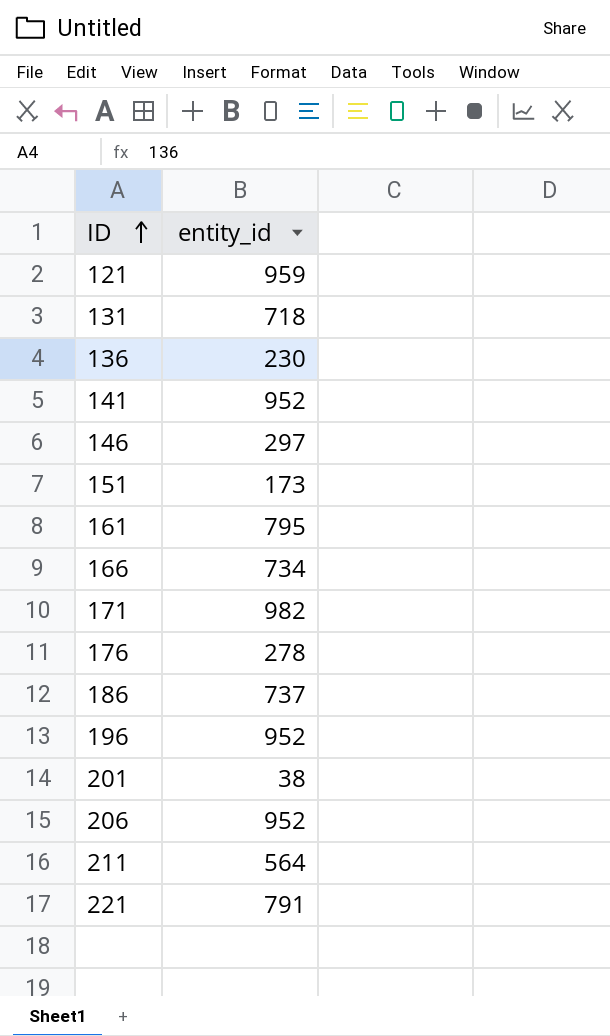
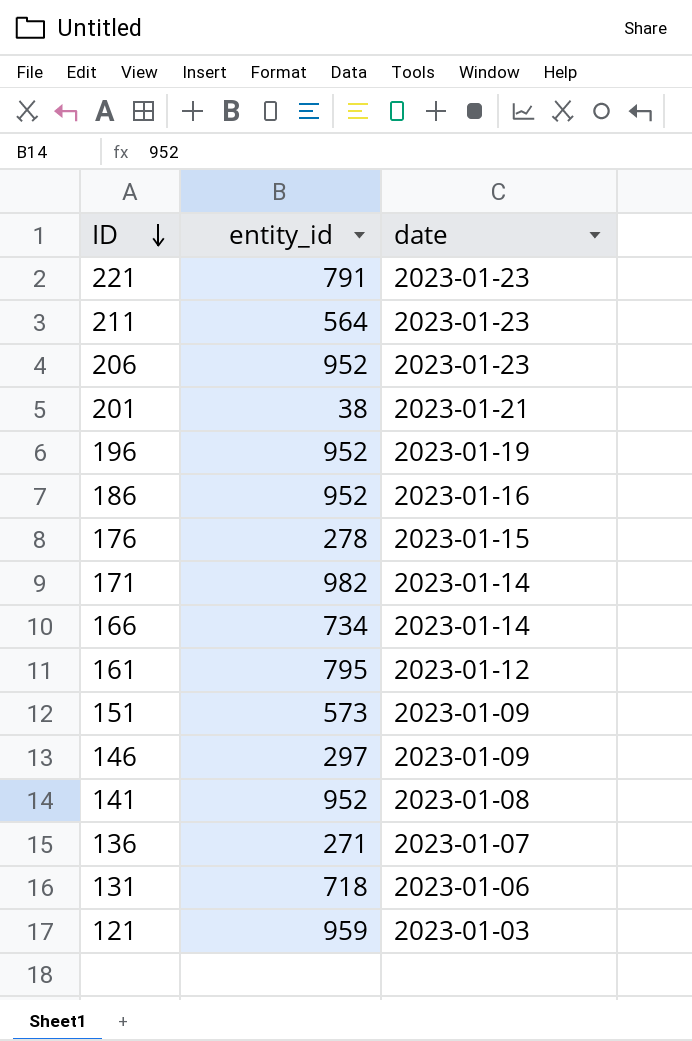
row order: ID ascending -> ID descending
column date | position: none -> 3
186 | entity_id: 737 -> 952
151 | entity_id: 173 -> 573
136 | entity_id: 230 -> 271

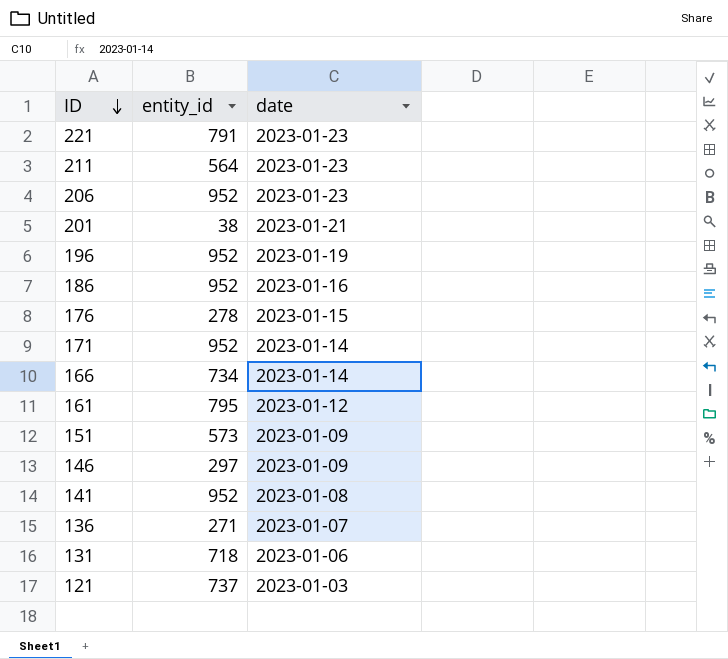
171 | entity_id: 982 -> 952
121 | entity_id: 959 -> 737

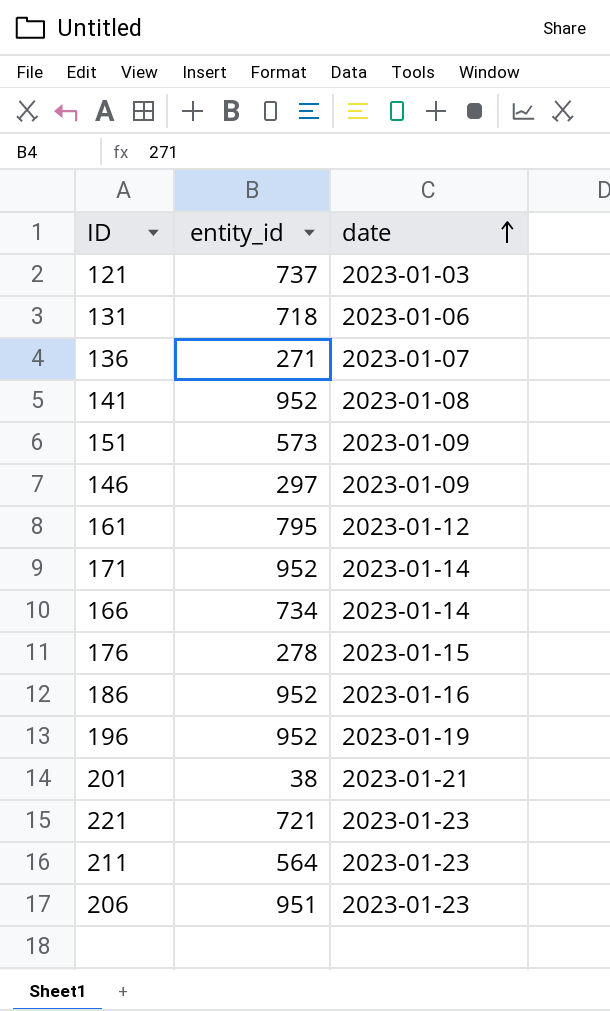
row order: ID descending -> date ascending
221 | entity_id: 791 -> 721
206 | entity_id: 952 -> 951

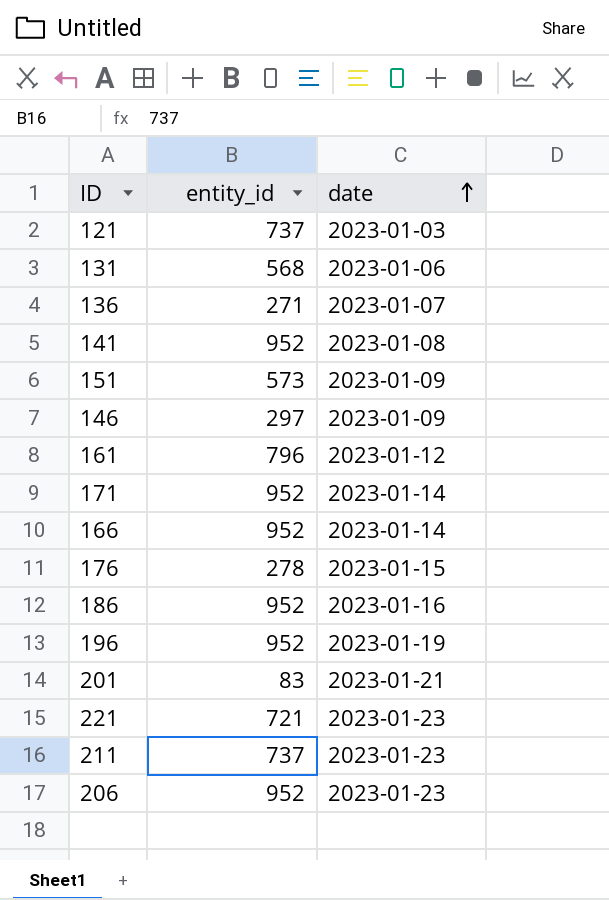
131 | entity_id: 718 -> 568
161 | entity_id: 795 -> 796
166 | entity_id: 734 -> 952
201 | entity_id: 38 -> 83
211 | entity_id: 564 -> 737
206 | entity_id: 951 -> 952

